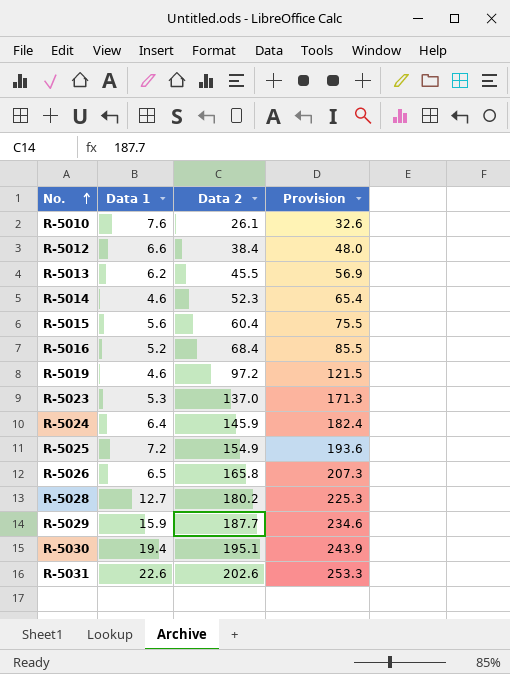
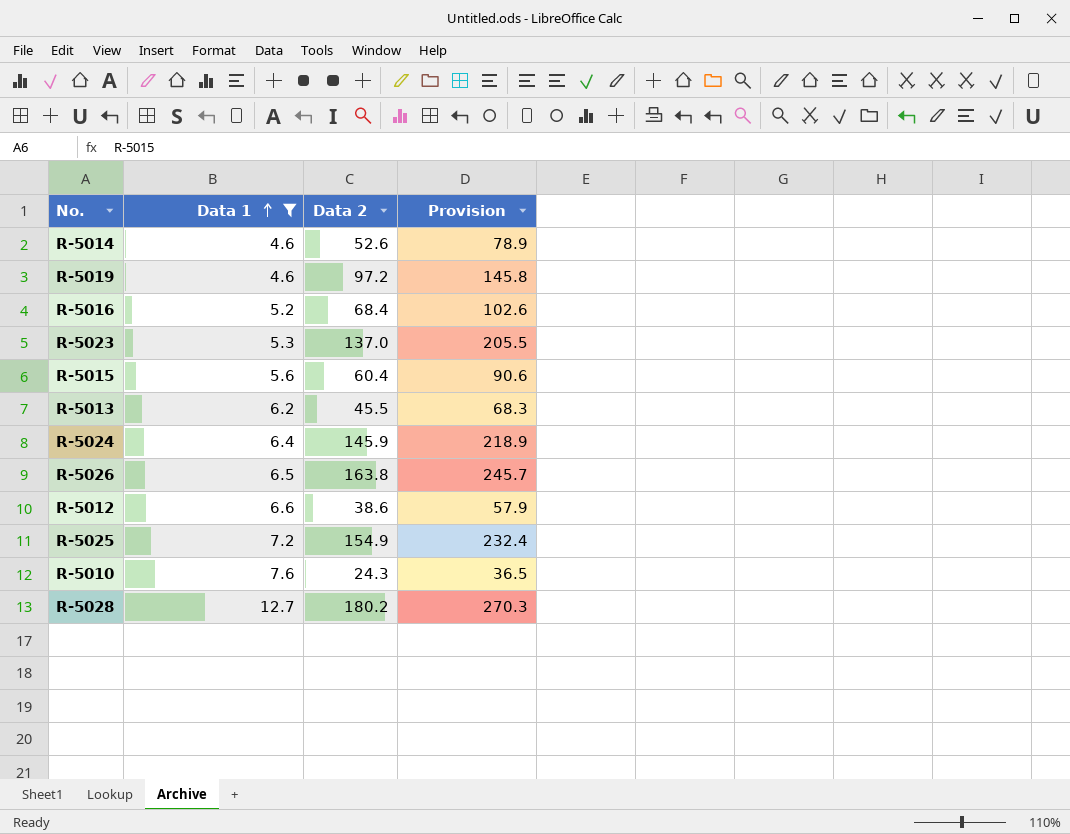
filter: none -> Data 1 <= 12.7
row order: No. ascending -> Data 1 ascending
column Provision | formula: [Data 2] * 1.25 -> [Data 2] * 1.5
R-5014 | Data 2: 52.3 -> 52.6
R-5026 | Data 2: 165.8 -> 163.8
R-5012 | Data 2: 38.4 -> 38.6
R-5010 | Data 2: 26.1 -> 24.3

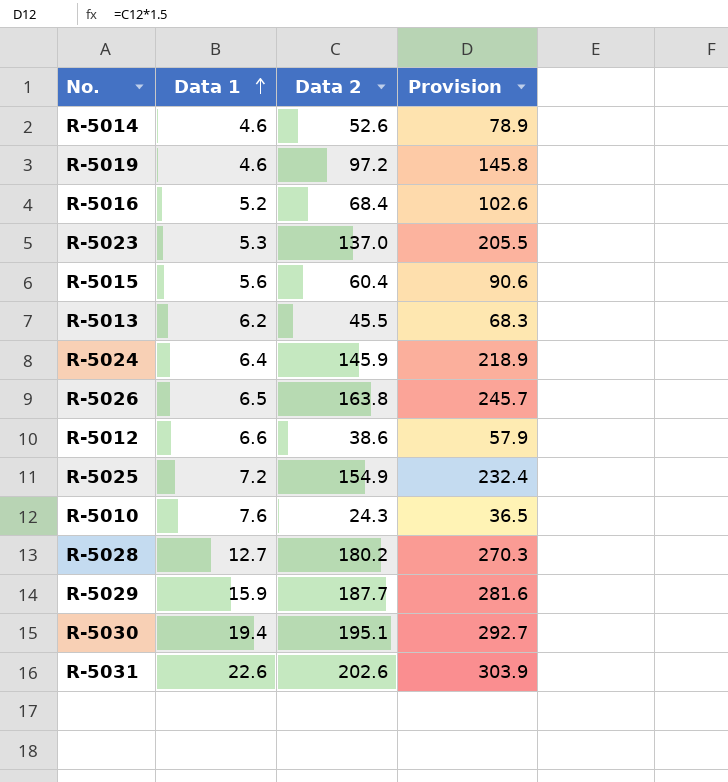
filter: Data 1 <= 12.7 -> none

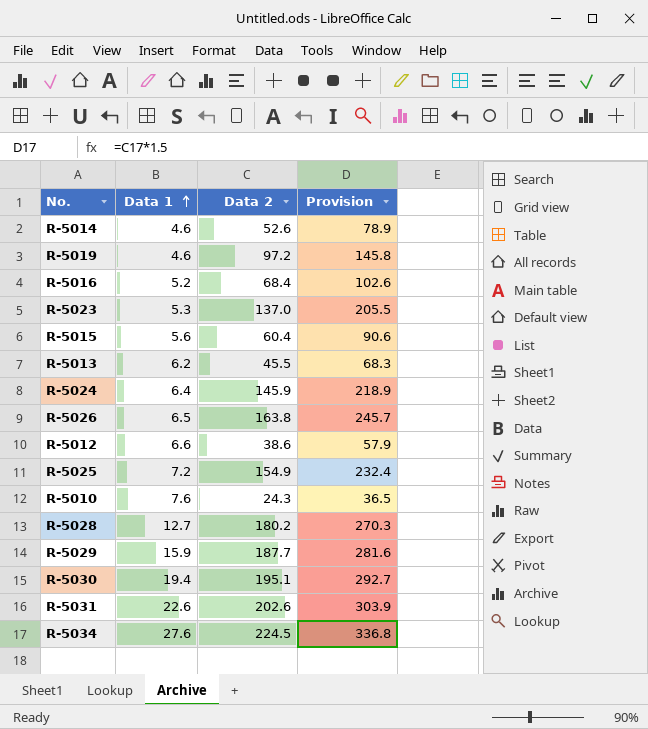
row R-5034: none -> 27.6 | 224.5 | 336.8

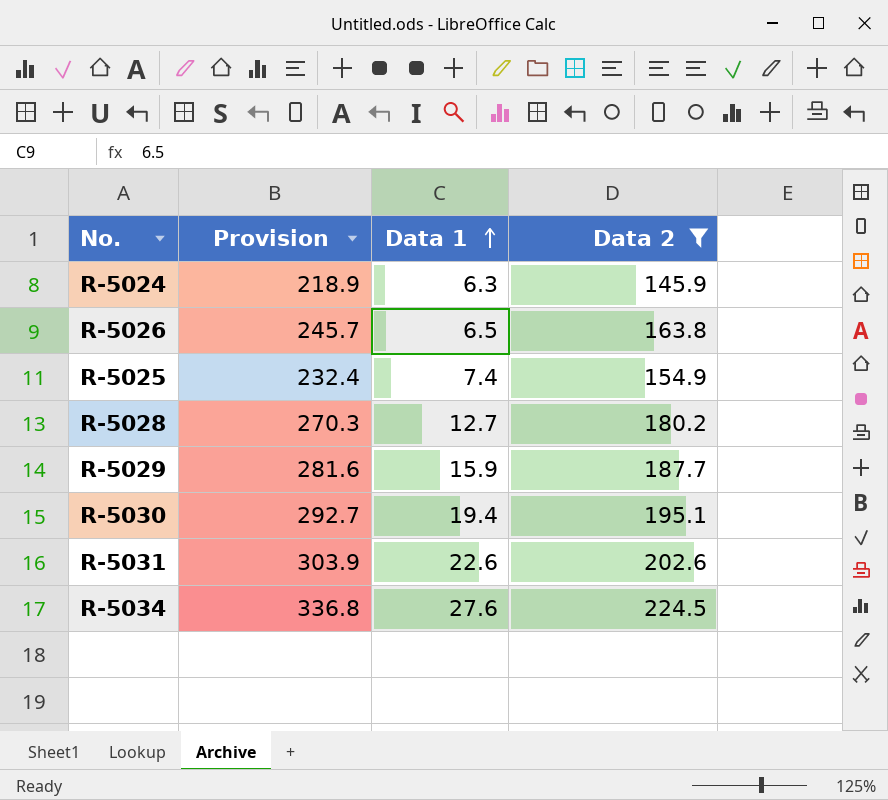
filter: none -> Data 2 >= 145.9
column Provision | position: 4 -> 2
R-5024 | Data 1: 6.4 -> 6.3
R-5025 | Data 1: 7.2 -> 7.4

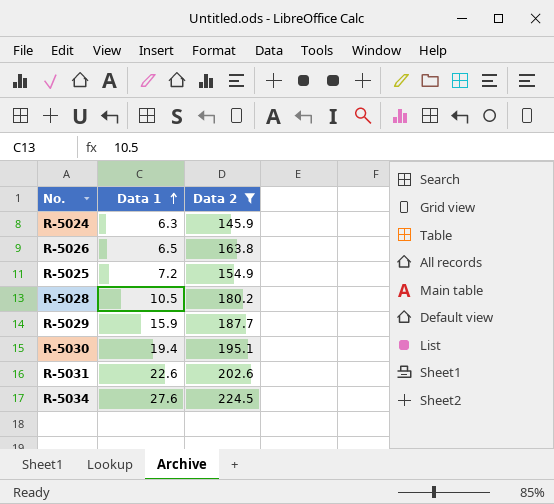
column Provision | formula: [Data 2] * 1.5 -> none
R-5025 | Data 1: 7.4 -> 7.2
R-5028 | Data 1: 12.7 -> 10.5

